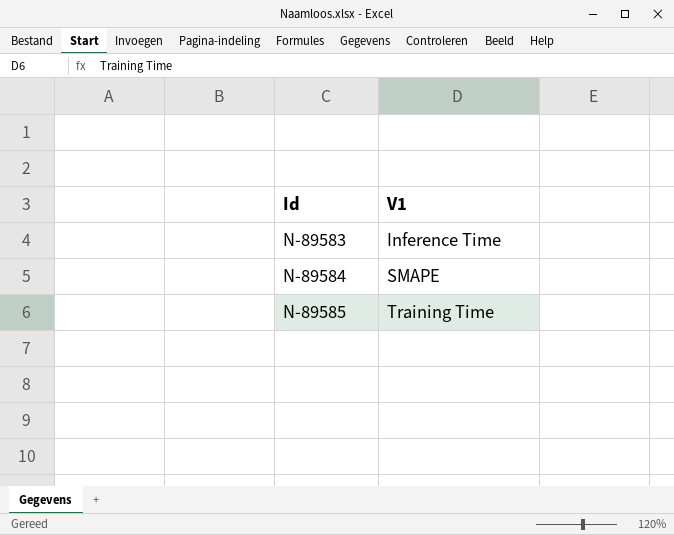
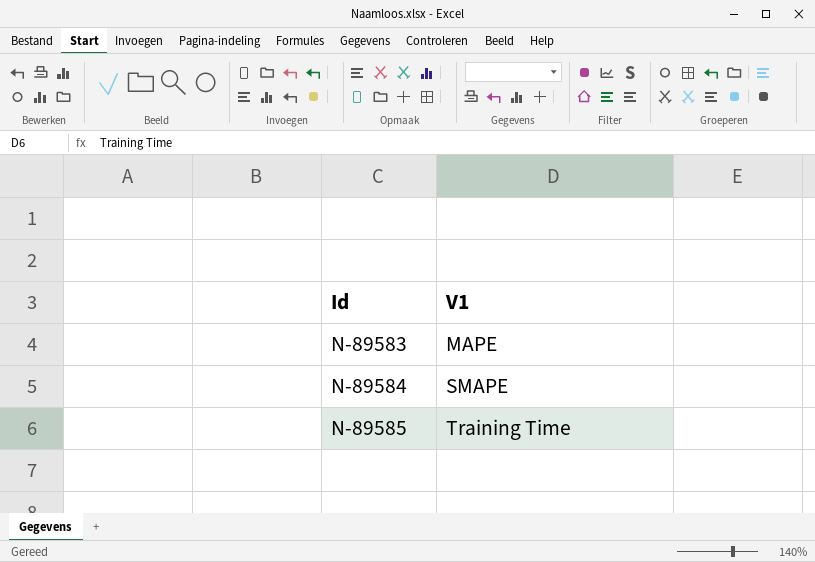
N-89583 | V1: Inference Time -> MAPE

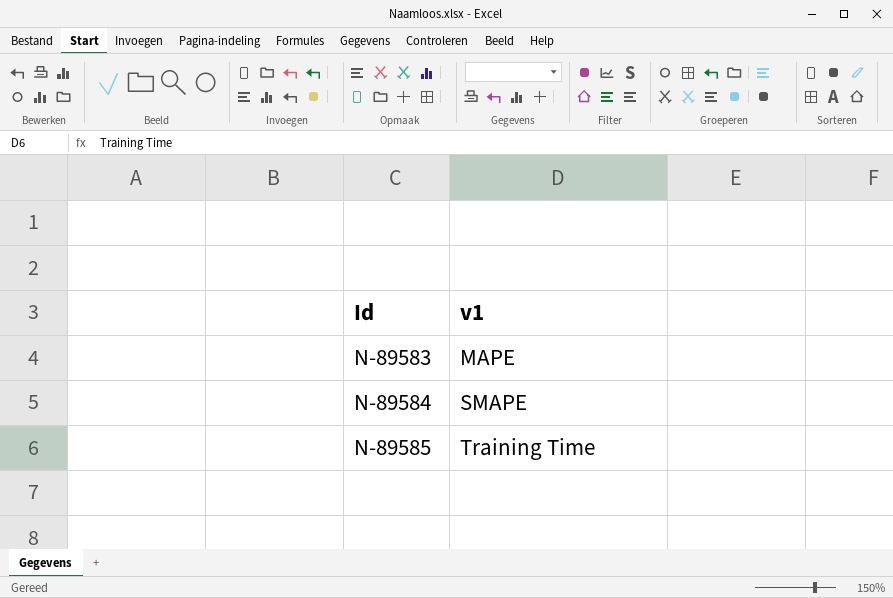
column name: V1 -> v1

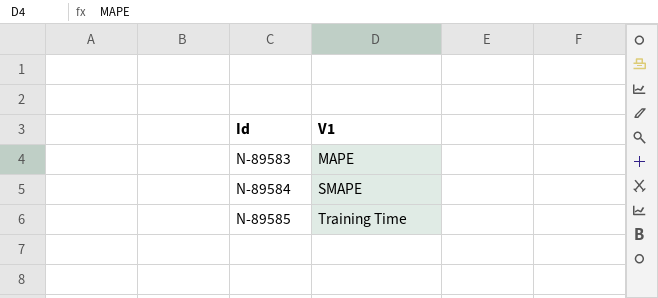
column name: v1 -> V1

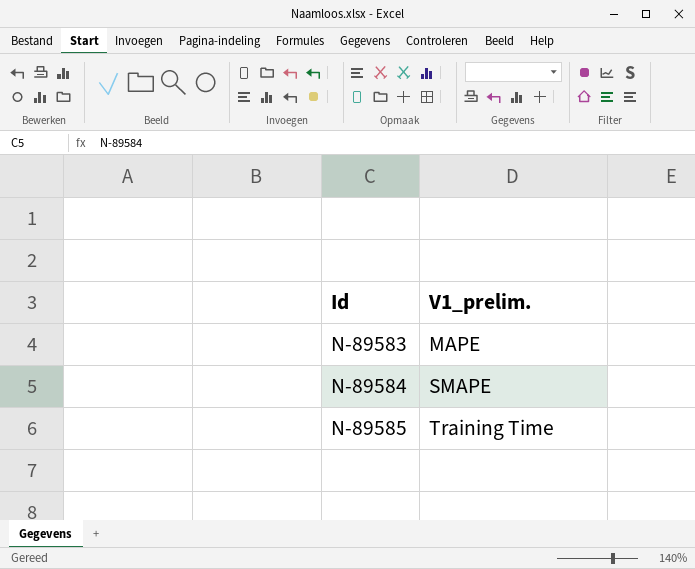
column name: V1 -> V1_prelim.

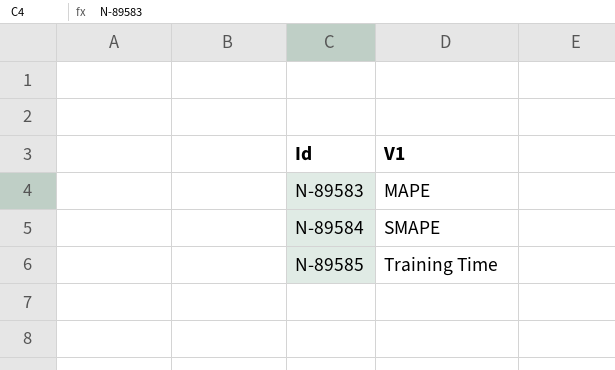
column name: V1_prelim. -> V1

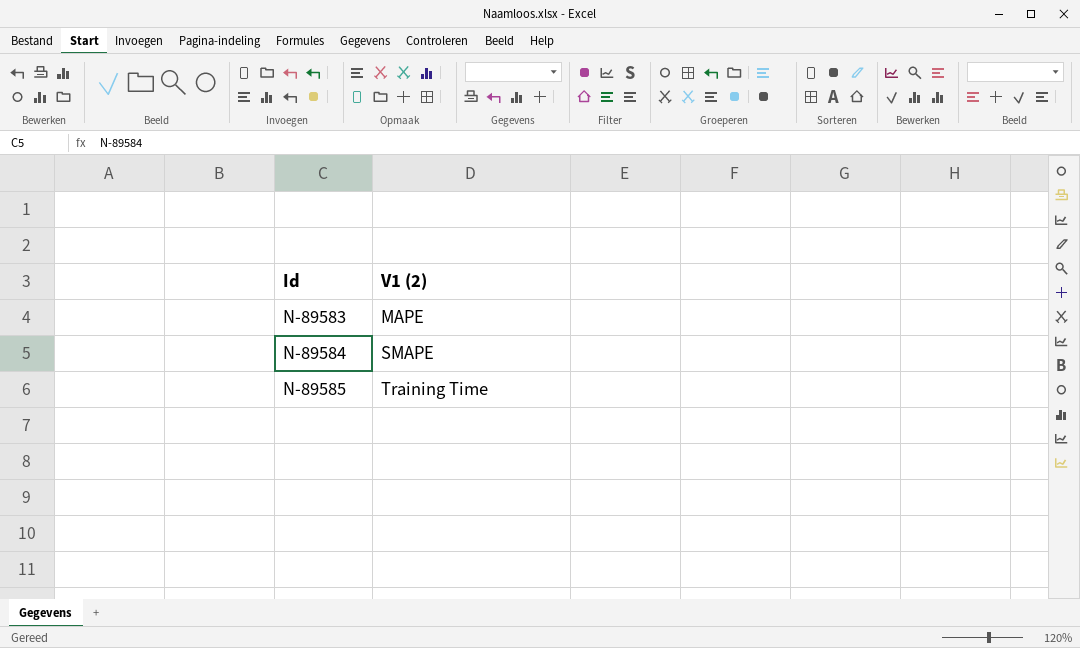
column name: V1 -> V1 (2)

